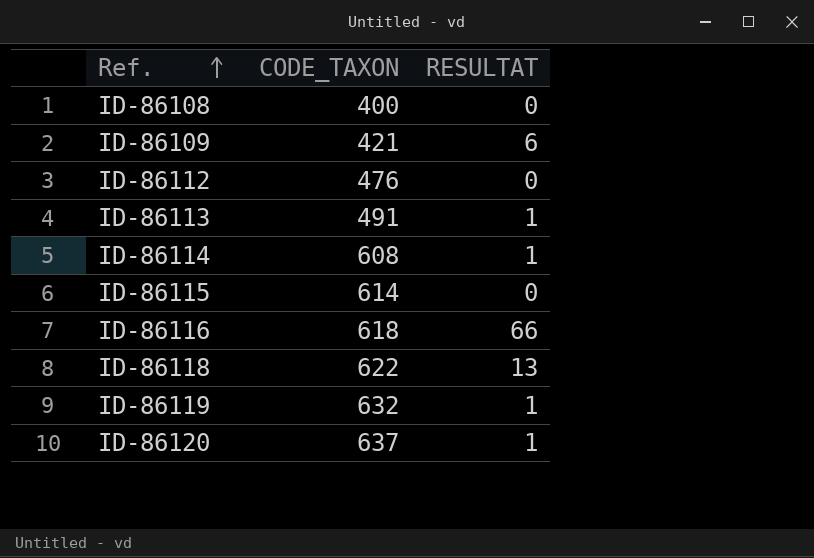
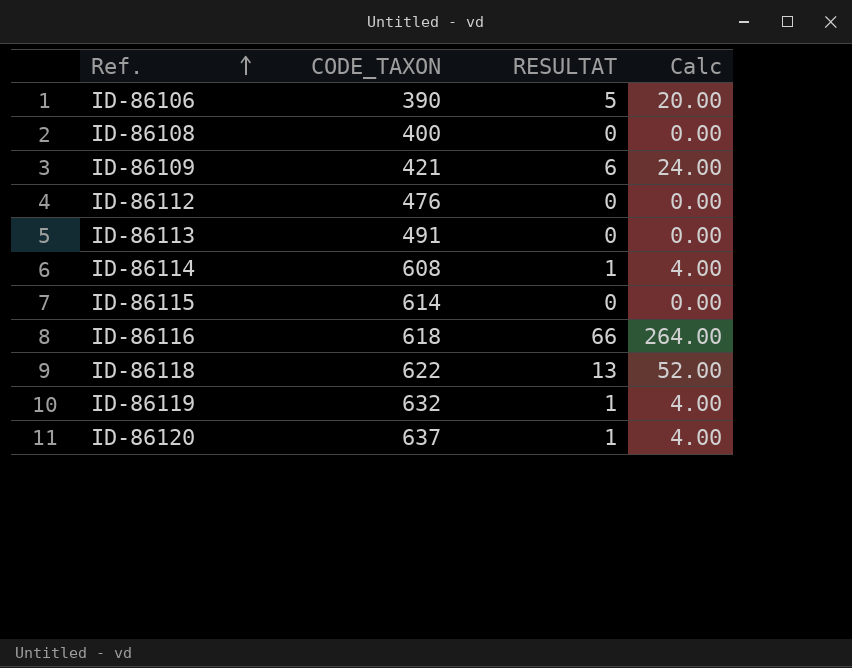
column Calc | formula: none -> [RESULTAT] * 4
row ID-86106: none -> 390 | 5 | 20.00
ID-86113 | RESULTAT: 1 -> 0

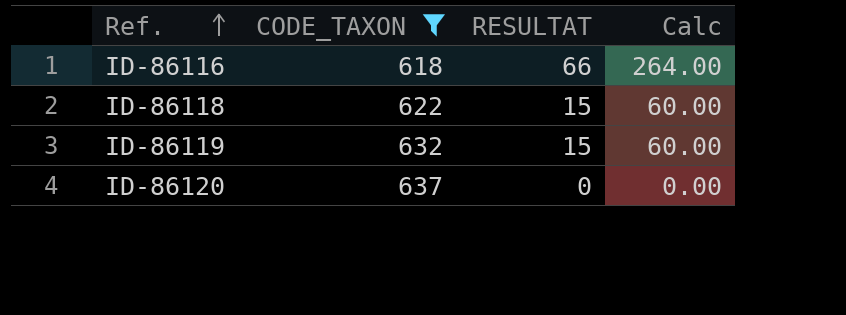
filter: none -> CODE_TAXON >= 618
ID-86118 | RESULTAT: 13 -> 15
ID-86118 | Calc: 52.00 -> 60.00
ID-86119 | RESULTAT: 1 -> 15
ID-86119 | Calc: 4.00 -> 60.00
ID-86120 | RESULTAT: 1 -> 0
ID-86120 | Calc: 4.00 -> 0.00

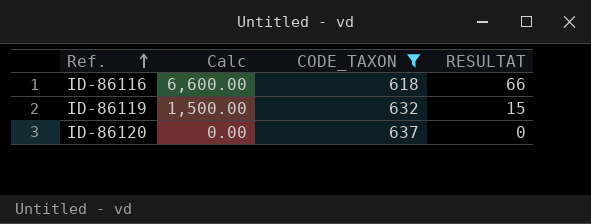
column Calc | formula: [RESULTAT] * 4 -> [RESULTAT] * 100
column Calc | position: 4 -> 2
row ID-86118: 622 | 15 | 60.00 -> none

